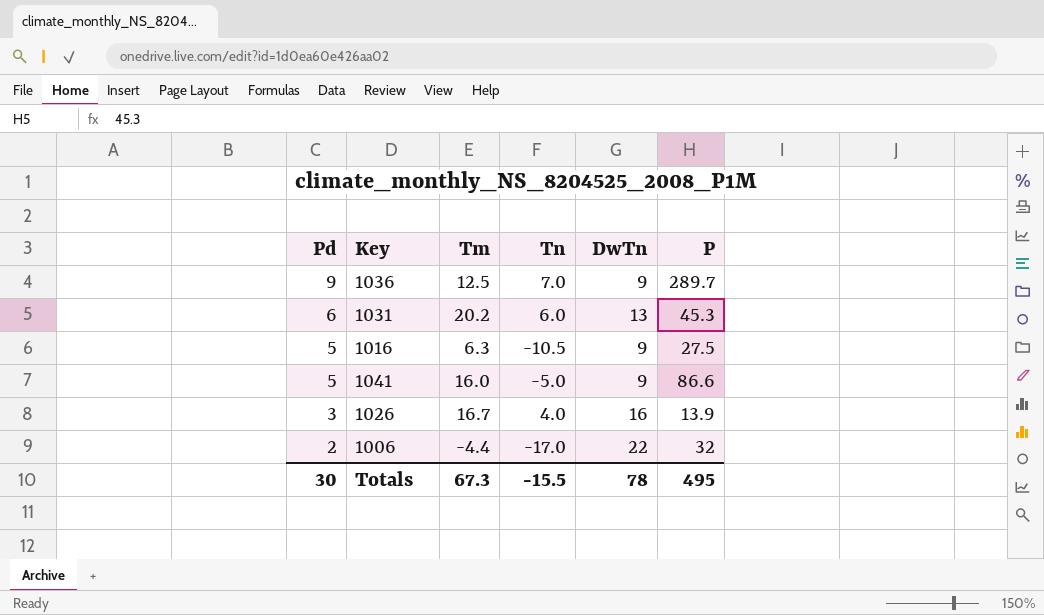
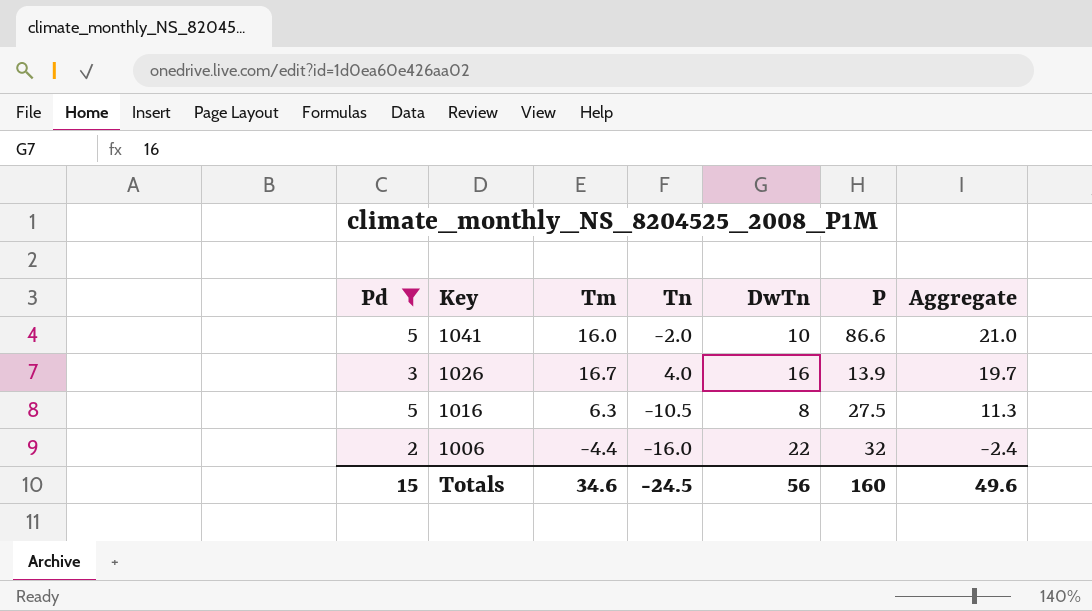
filter: none -> Pd <= 5
row order: Pd descending -> Key descending
column Aggregate | formula: none -> [Pd] + [Tm]
1041 | Tn: -5.0 -> -2.0
1041 | DwTn: 9 -> 10
1016 | DwTn: 9 -> 8
1006 | Tn: -17.0 -> -16.0
Totals | Pd: 30 -> 15
Totals | Tm: 67.3 -> 34.6
Totals | Tn: -15.5 -> -24.5
Totals | DwTn: 78 -> 56
Totals | P: 495 -> 160

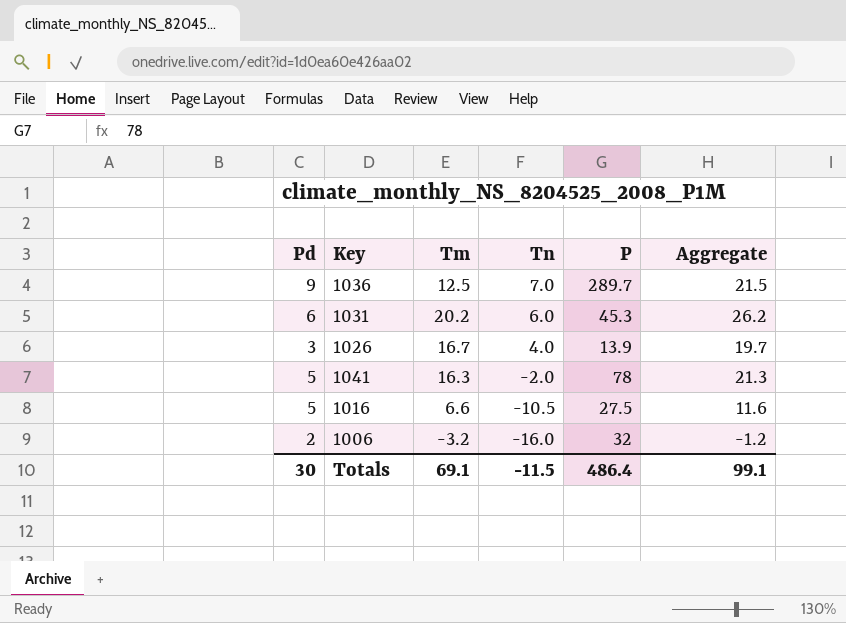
filter: Pd <= 5 -> none
row order: Key descending -> Tn descending
column DwTn | position: 5 -> none
1041 | Tm: 16.0 -> 16.3
1041 | P: 86.6 -> 78
1041 | Aggregate: 21.0 -> 21.3
1016 | Tm: 6.3 -> 6.6
1016 | Aggregate: 11.3 -> 11.6
1006 | Tm: -4.4 -> -3.2
1006 | Aggregate: -2.4 -> -1.2
Totals | Pd: 15 -> 30
Totals | Tm: 34.6 -> 69.1
Totals | Tn: -24.5 -> -11.5
Totals | P: 160 -> 486.4
Totals | Aggregate: 49.6 -> 99.1

